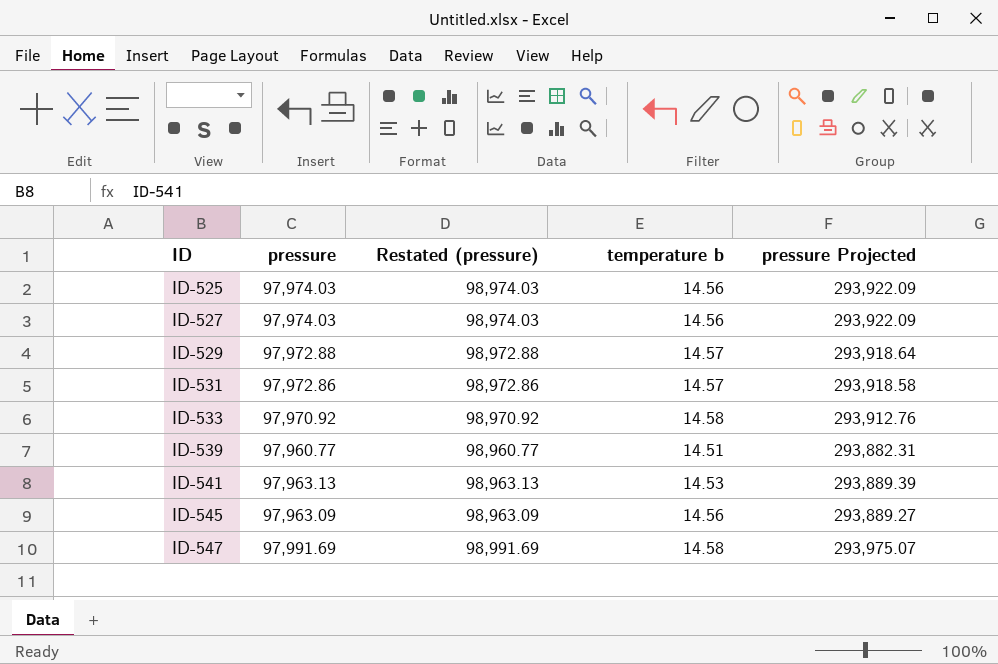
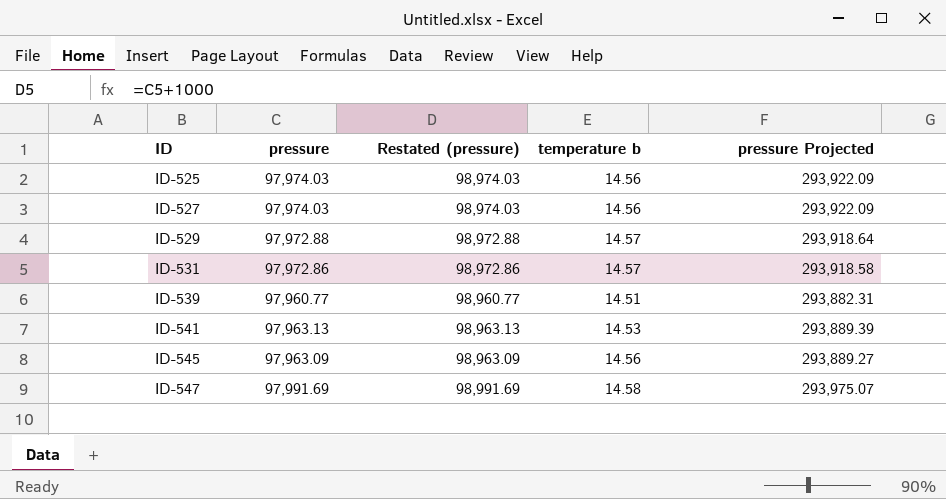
row ID-533: 97,970.92 | 98,970.92 | 14.58 | 293,912.76 -> none

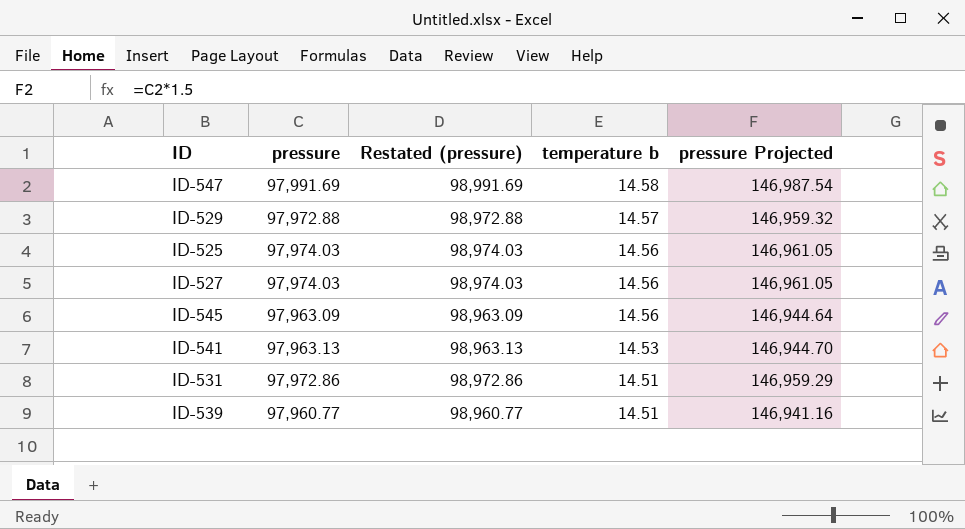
row order: ID ascending -> temperature b descending
column pressure Projected | formula: [pressure] * 3 -> [pressure] * 1.5
ID-531 | temperature b: 14.57 -> 14.51

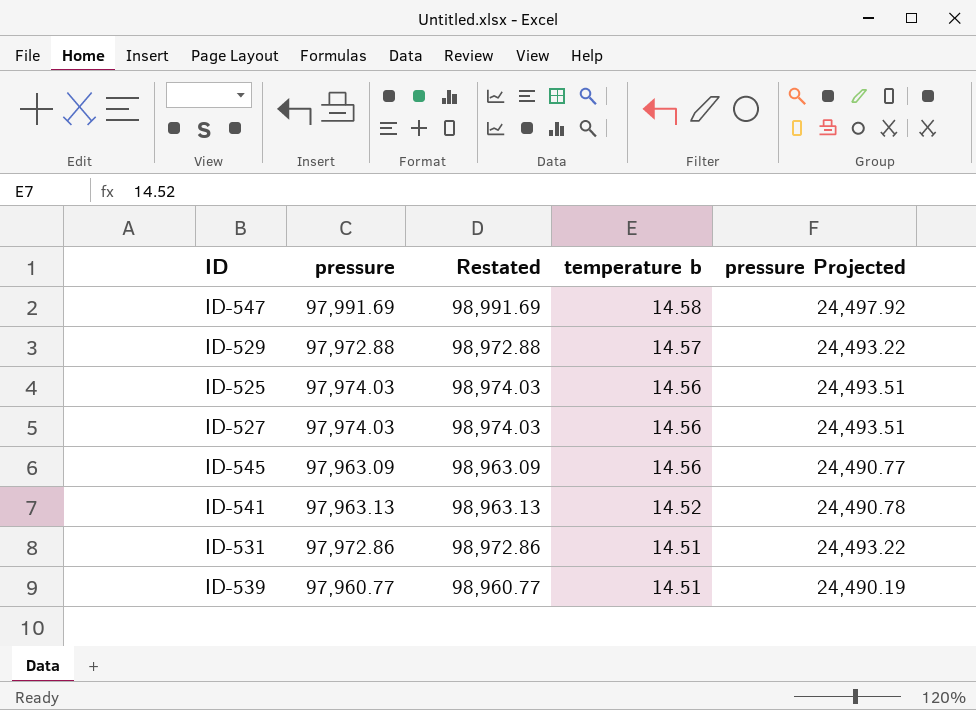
column name: Restated (pressure) -> Restated
column pressure Projected | formula: [pressure] * 1.5 -> [pressure] * 0.25
ID-541 | temperature b: 14.53 -> 14.52

